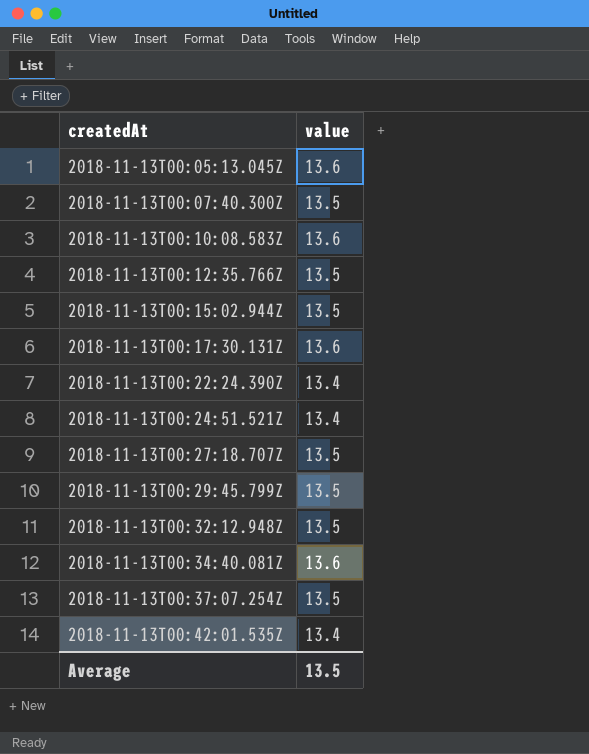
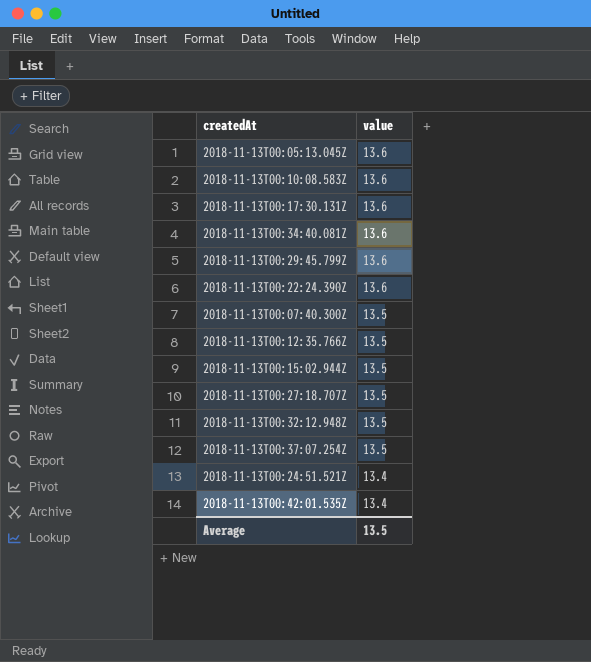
row order: createdAt ascending -> value descending
2018-11-13T00:29:45.799Z | value: 13.5 -> 13.6
2018-11-13T00:22:24.390Z | value: 13.4 -> 13.6

